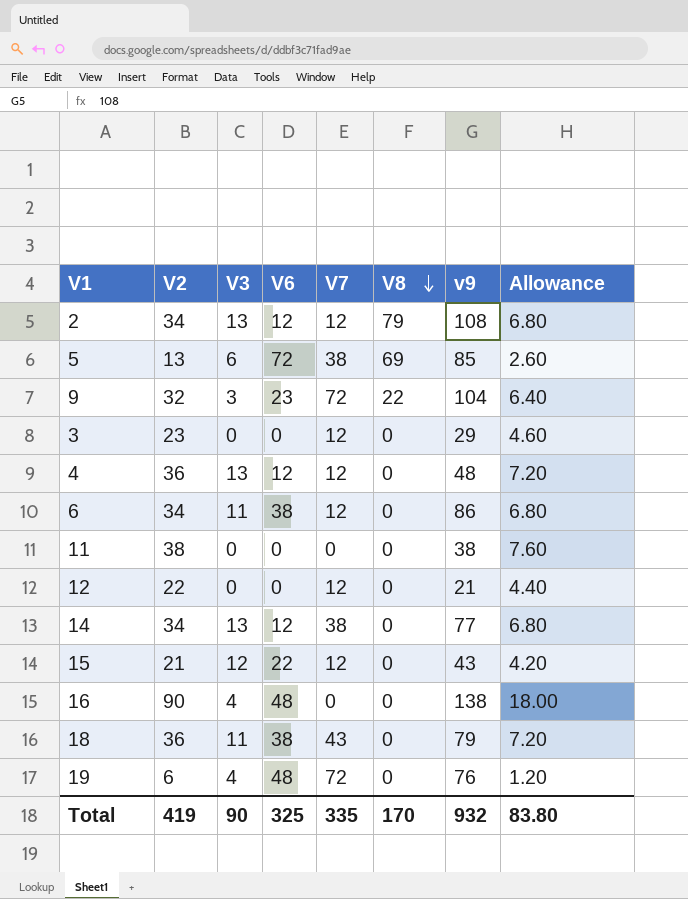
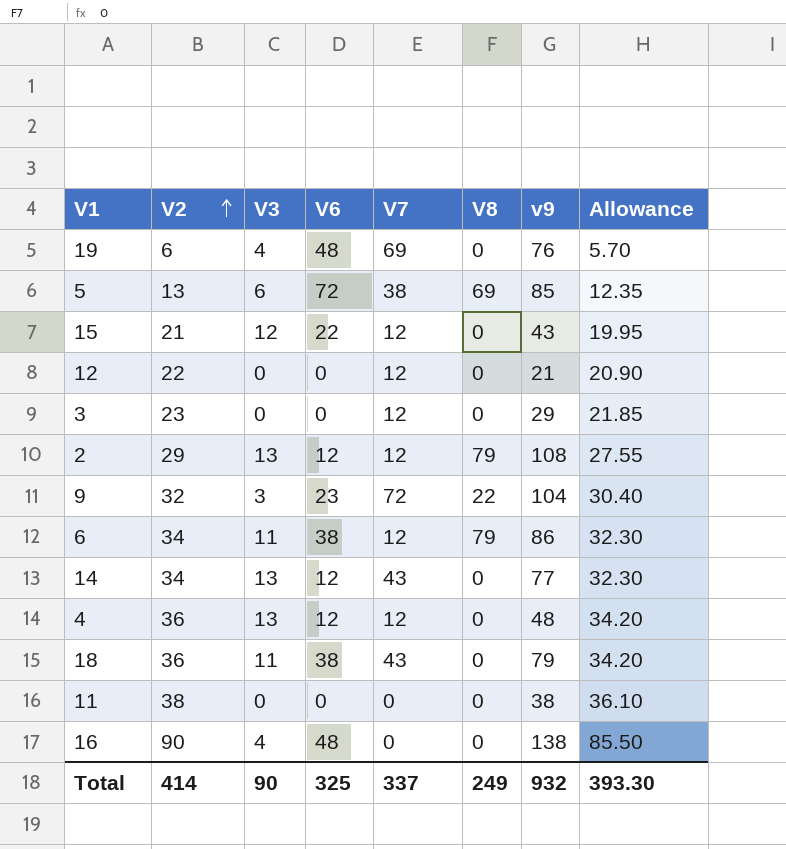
row order: V8 descending -> V2 ascending
column Allowance | formula: [V2] * 0.2 -> [V2] * 0.95
19 | V7: 72 -> 69
2 | V2: 34 -> 29
6 | V8: 0 -> 79
14 | V7: 38 -> 43
Total | V2: 419 -> 414
Total | V7: 335 -> 337
Total | V8: 170 -> 249
Total | Allowance: 83.80 -> 393.30

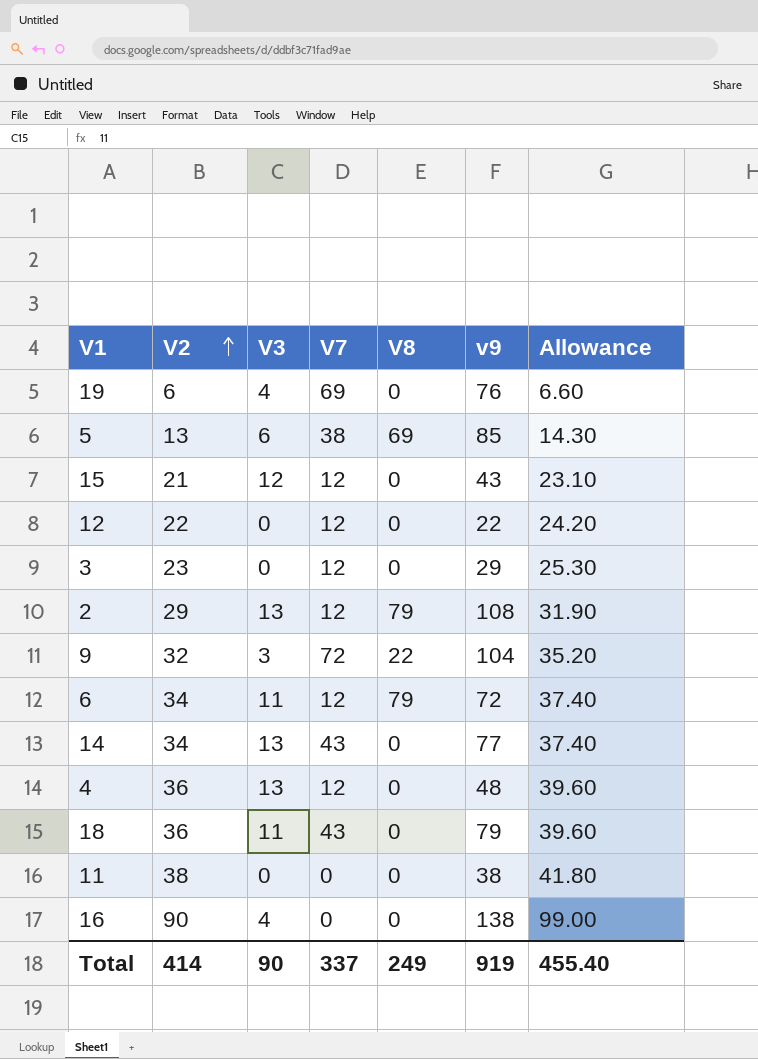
column V6 | position: 4 -> none
column Allowance | formula: [V2] * 0.95 -> [V2] * 1.1
12 | v9: 21 -> 22
6 | v9: 86 -> 72
Total | v9: 932 -> 919
Total | Allowance: 393.30 -> 455.40

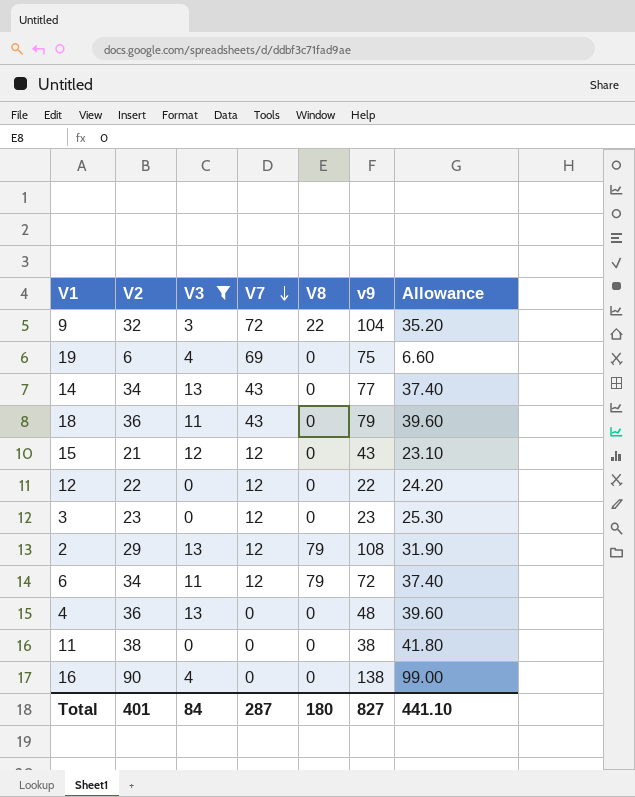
filter: none -> V3 != 6
row order: V2 ascending -> V7 descending
19 | v9: 76 -> 75
3 | v9: 29 -> 23
4 | V7: 12 -> 0
Total | V2: 414 -> 401
Total | V3: 90 -> 84
Total | V7: 337 -> 287
Total | V8: 249 -> 180
Total | v9: 919 -> 827
Total | Allowance: 455.40 -> 441.10

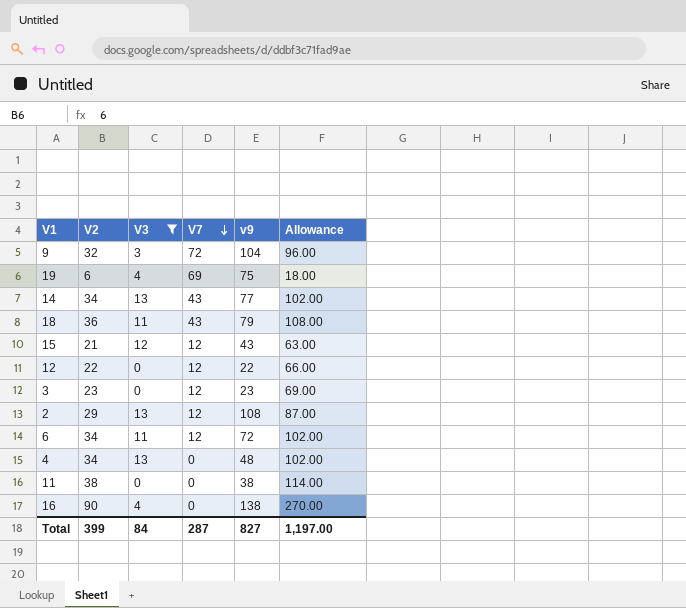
column V8 | position: 5 -> none
column Allowance | formula: [V2] * 1.1 -> [V2] * 3
4 | V2: 36 -> 34
Total | V2: 401 -> 399
Total | Allowance: 441.10 -> 1,197.00

